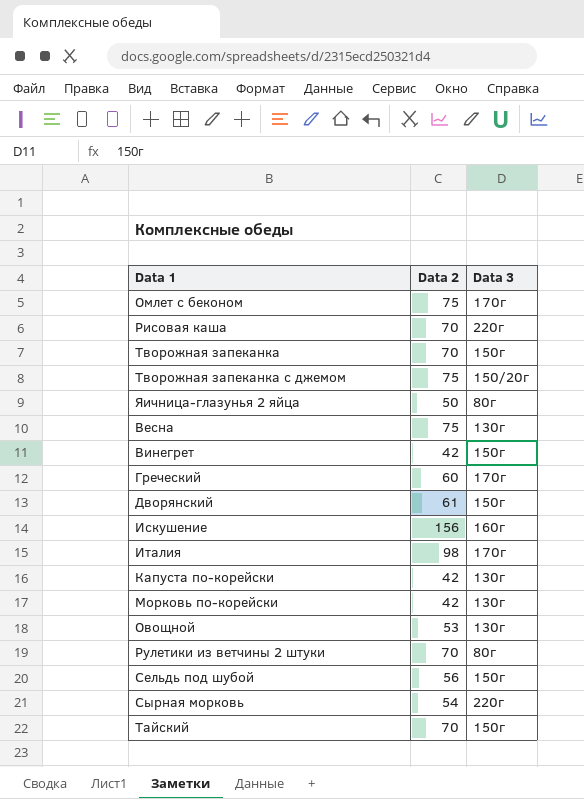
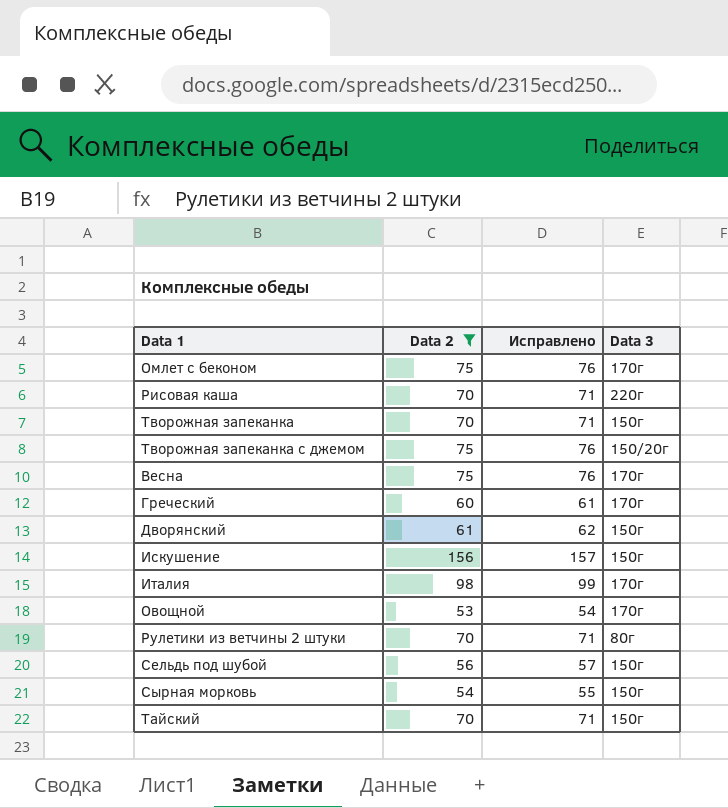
filter: none -> Data 2 >= 53
column Исправлено | formula: none -> [Data 2] + 1
Весна | Data 3: 130г -> 170г
Искушение | Data 3: 160г -> 150г
Овощной | Data 3: 130г -> 170г
Сырная морковь | Data 3: 220г -> 150г

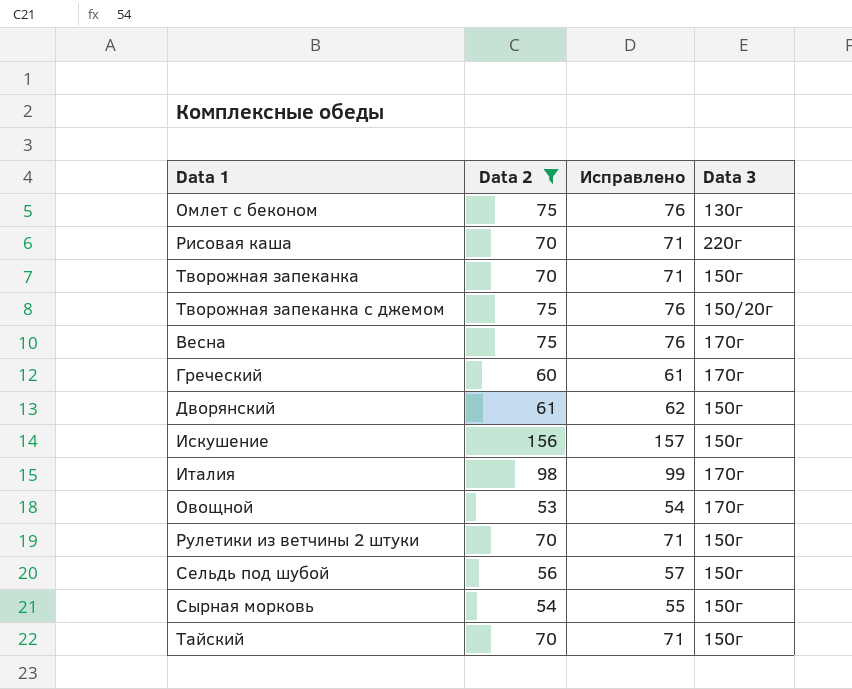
Омлет с беконом | Data 3: 170г -> 130г
Рулетики из ветчины 2 штуки | Data 3: 80г -> 150г

